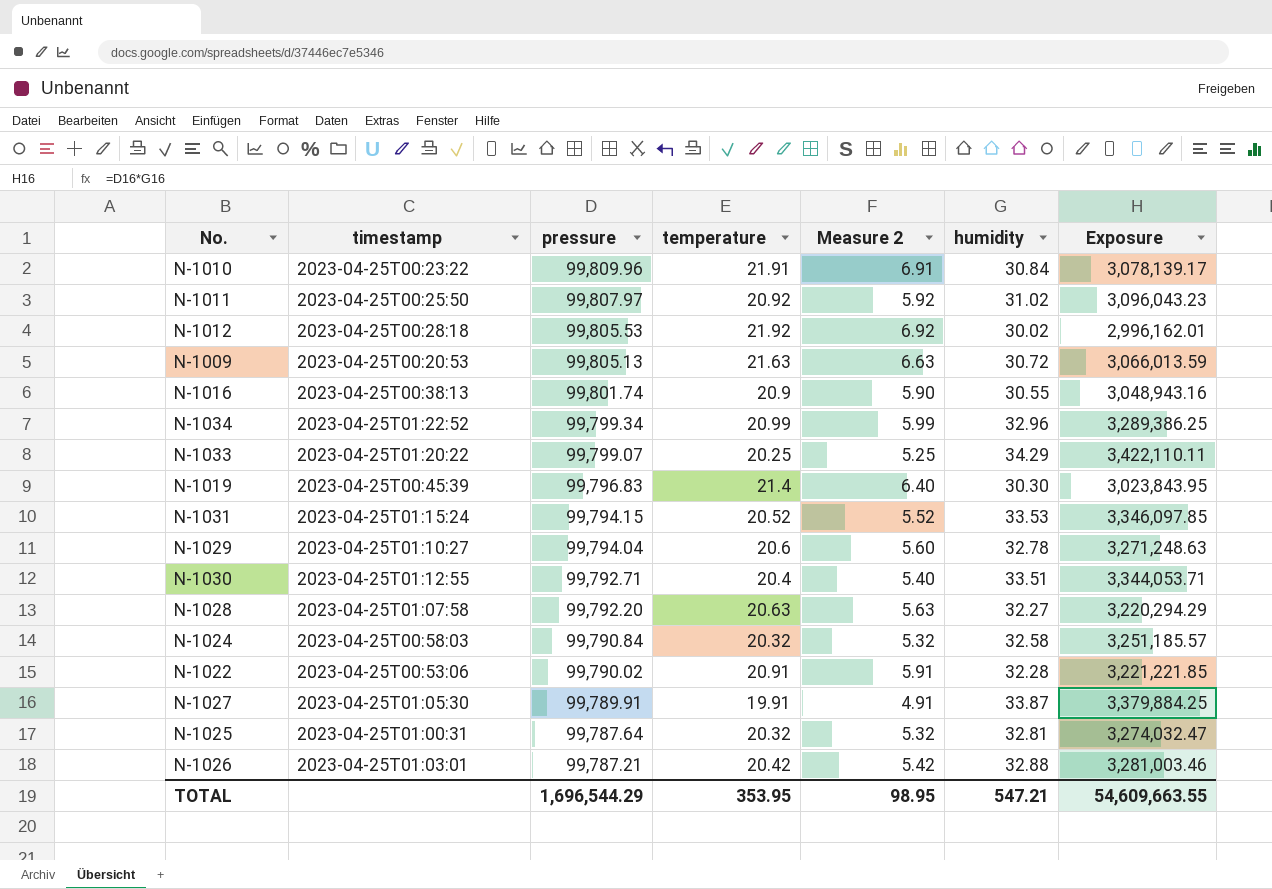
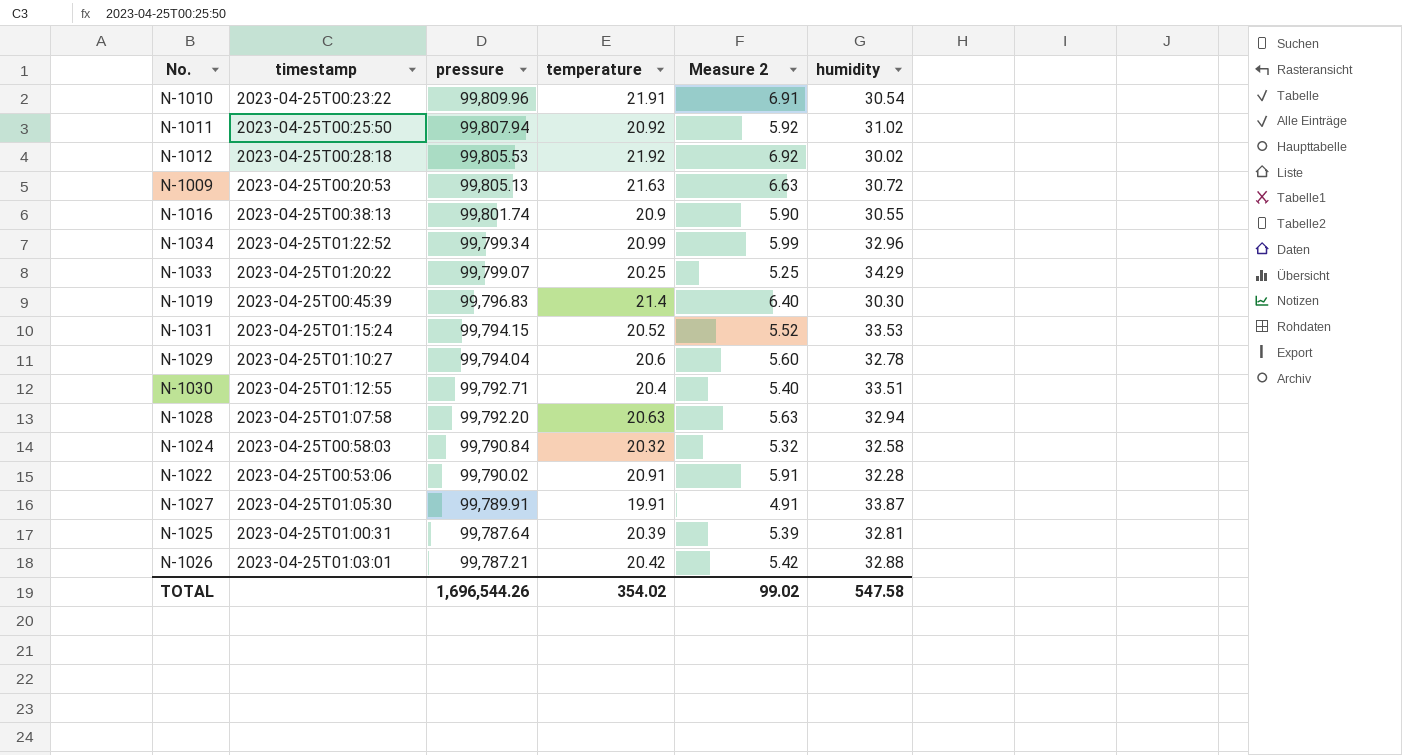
column Exposure | formula: [pressure] * [humidity] -> none
N-1010 | humidity: 30.84 -> 30.54
N-1011 | pressure: 99,807.97 -> 99,807.94
N-1028 | humidity: 32.27 -> 32.94
N-1025 | temperature: 20.32 -> 20.39
N-1025 | Measure 2: 5.32 -> 5.39
TOTAL | pressure: 1,696,544.29 -> 1,696,544.26
TOTAL | temperature: 353.95 -> 354.02
TOTAL | Measure 2: 98.95 -> 99.02
TOTAL | humidity: 547.21 -> 547.58

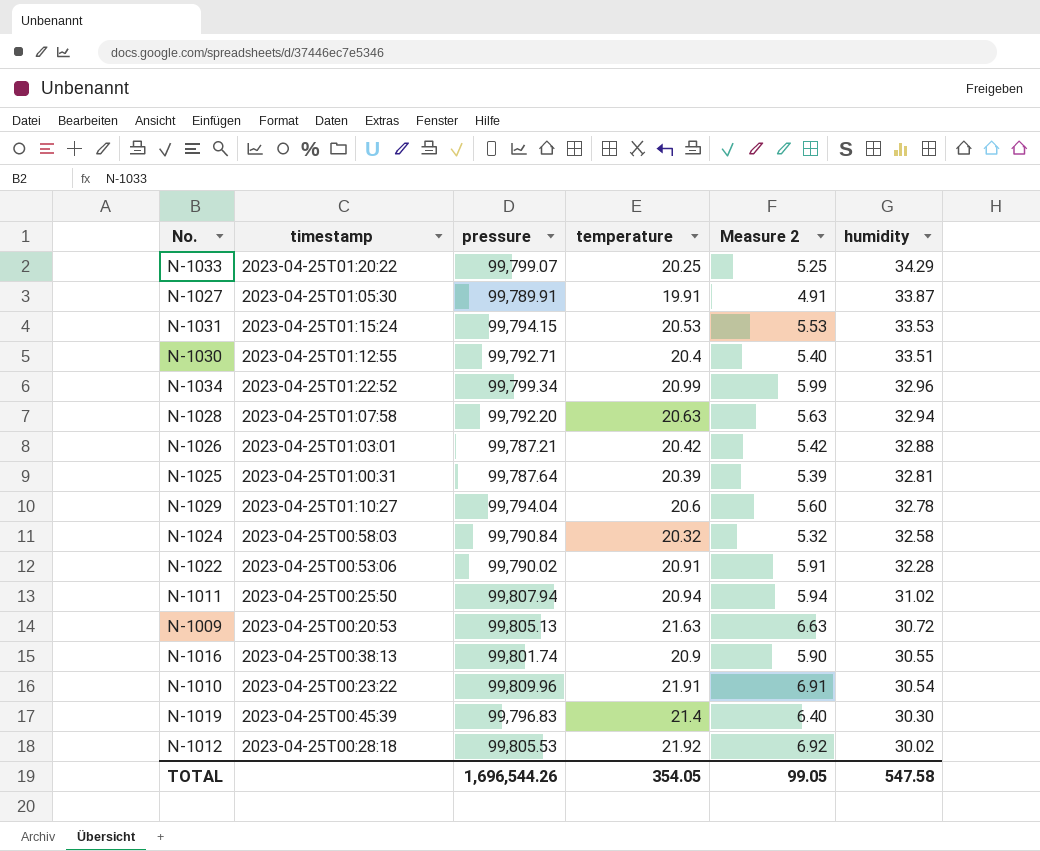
row order: pressure descending -> humidity descending
N-1031 | temperature: 20.52 -> 20.53
N-1031 | Measure 2: 5.52 -> 5.53
N-1011 | temperature: 20.92 -> 20.94
N-1011 | Measure 2: 5.92 -> 5.94
TOTAL | temperature: 354.02 -> 354.05
TOTAL | Measure 2: 99.02 -> 99.05

